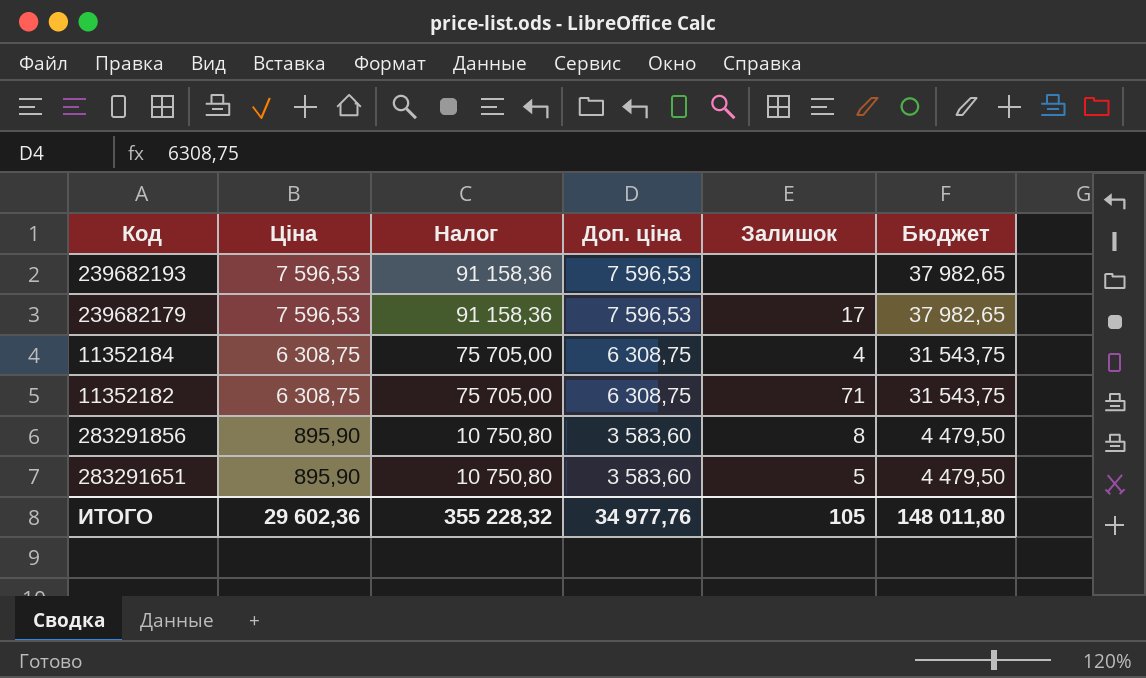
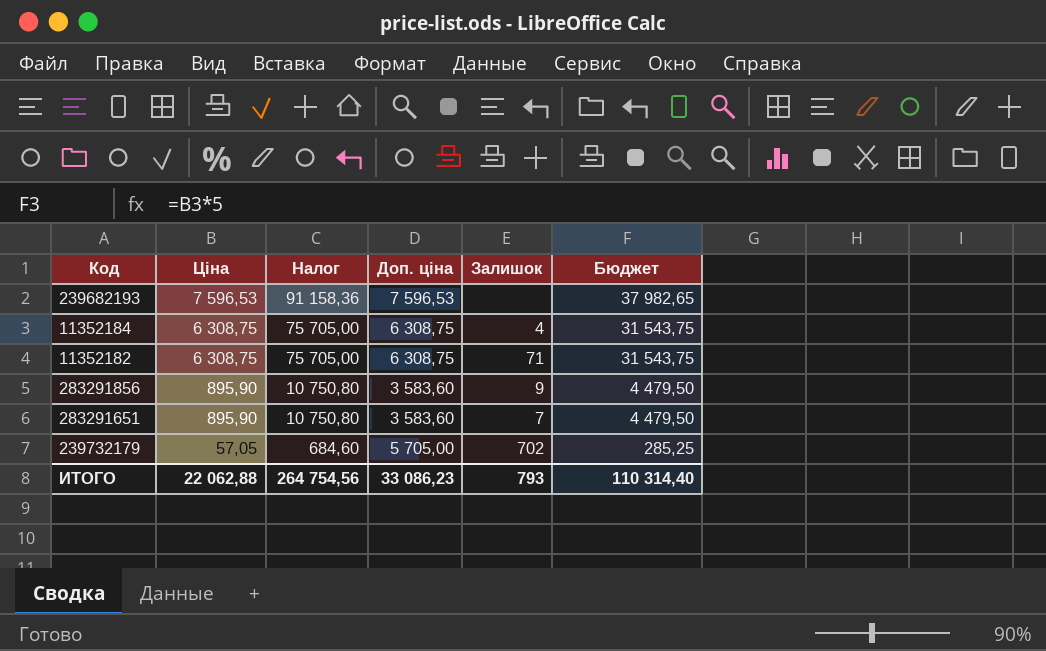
row 239682179: 7 596,53 | 91 158,36 | 7 596,53 | 17 | 37 982,65 -> none
283291856 | Залишок: 8 -> 9
283291651 | Залишок: 5 -> 7
row 239732179: none -> 57,05 | 684,60 | 5 705,00 | 702 | 285,25
ИТОГО | Ціна: 29 602,36 -> 22 062,88
ИТОГО | Налог: 355 228,32 -> 264 754,56
ИТОГО | Доп. ціна: 34 977,76 -> 33 086,23
ИТОГО | Залишок: 105 -> 793
ИТОГО | Бюджет: 148 011,80 -> 110 314,40

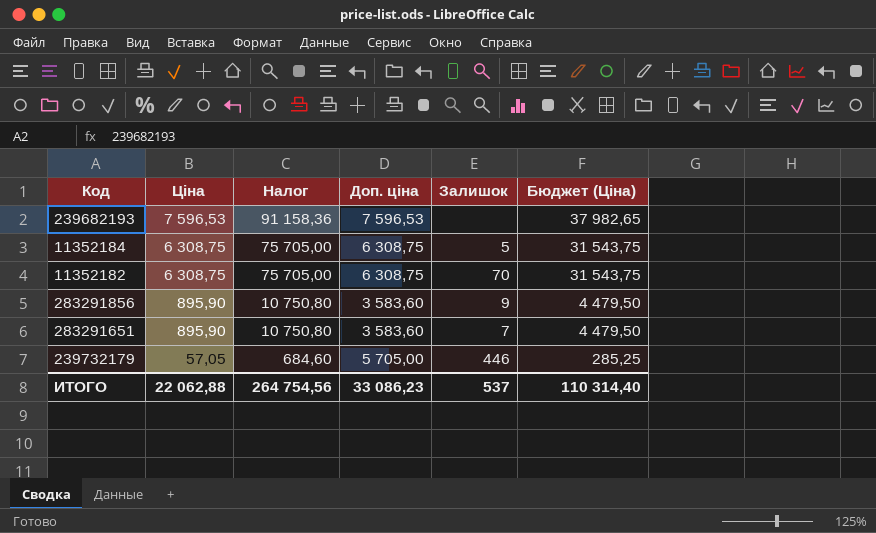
column name: Бюджет -> Бюджет (Ціна)
11352184 | Залишок: 4 -> 5
11352182 | Залишок: 71 -> 70
239732179 | Залишок: 702 -> 446
ИТОГО | Залишок: 793 -> 537

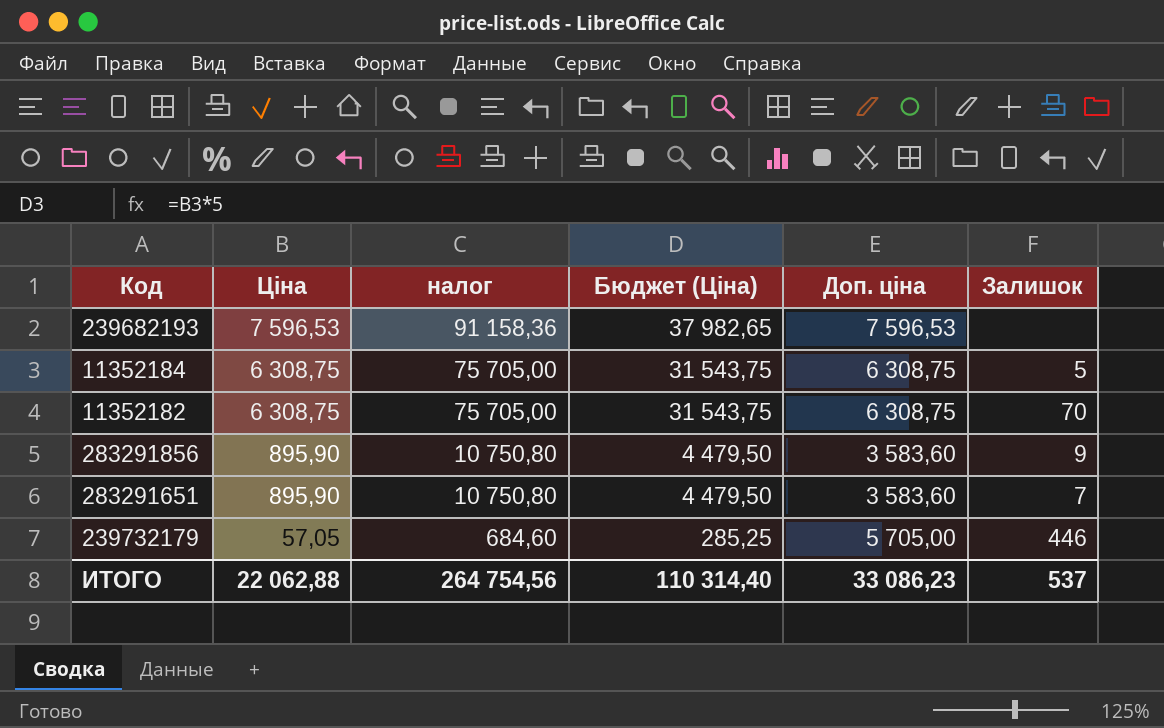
column name: Налог -> налог
column Бюджет (Ціна) | position: 6 -> 4

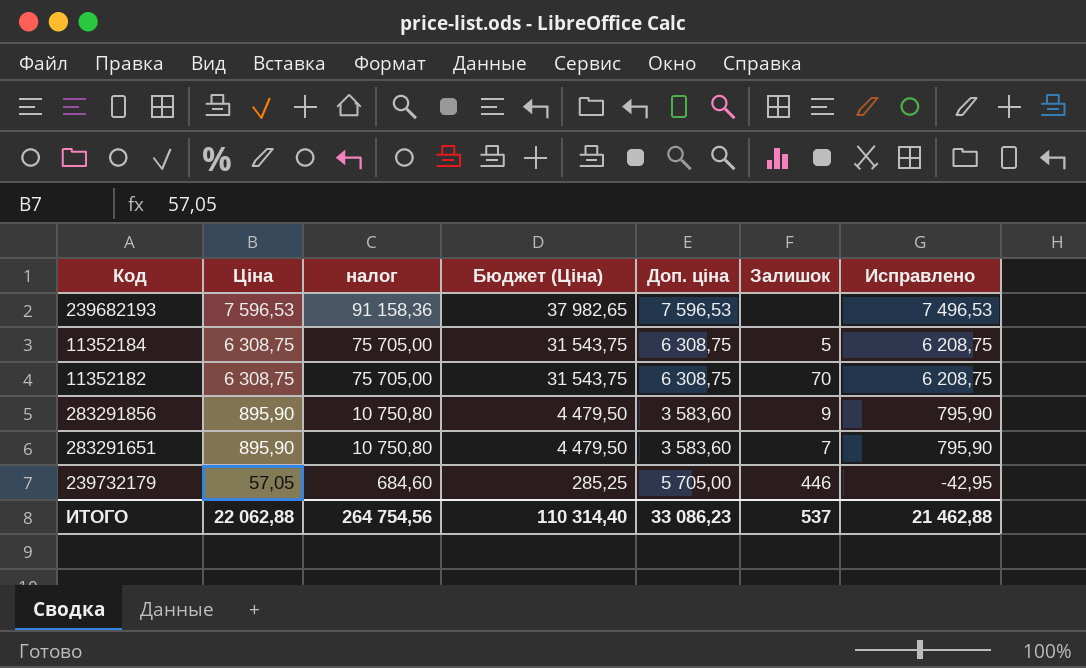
column Исправлено | formula: none -> [Ціна] - 100

